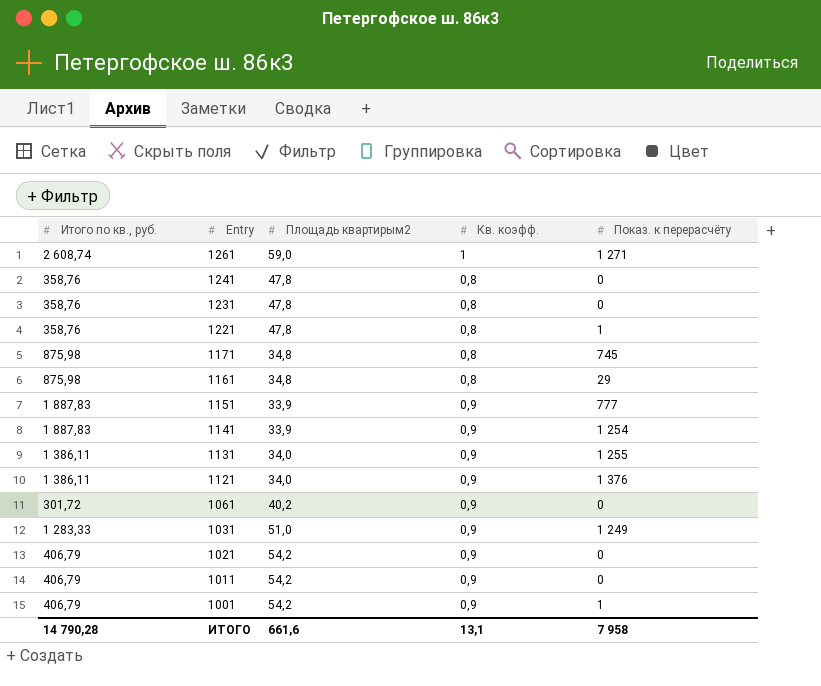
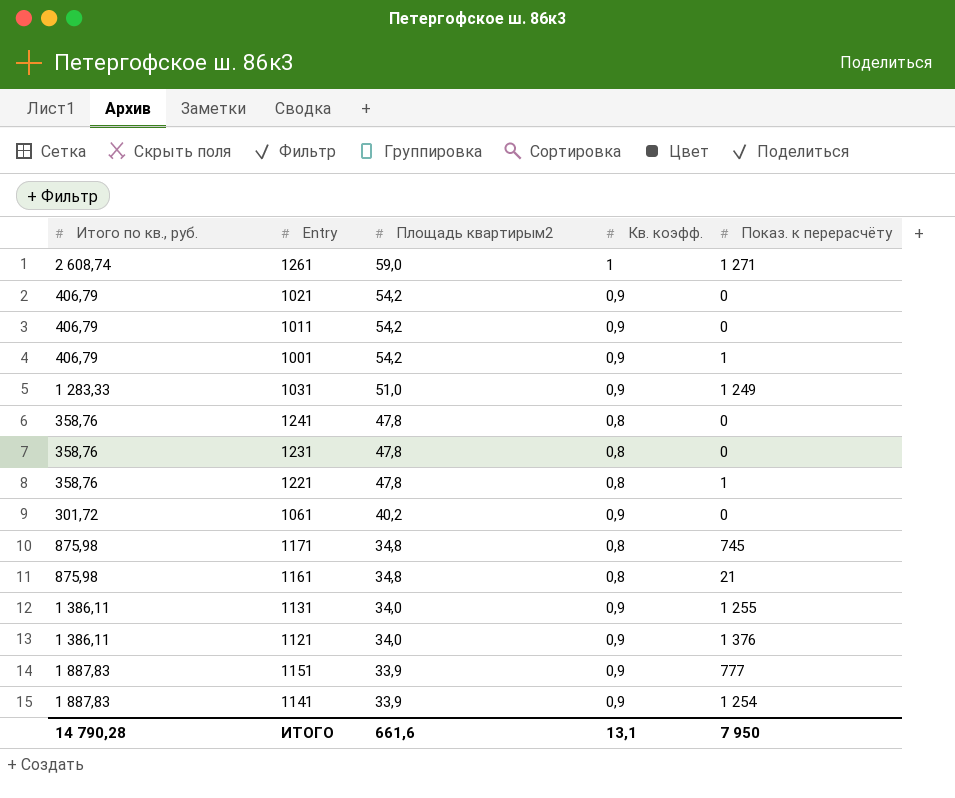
row order: Entry descending -> Площадь квартирым2 descending
1161 | Показ. к перерасчёту: 29 -> 21
ИТОГО | Показ. к перерасчёту: 7 958 -> 7 950

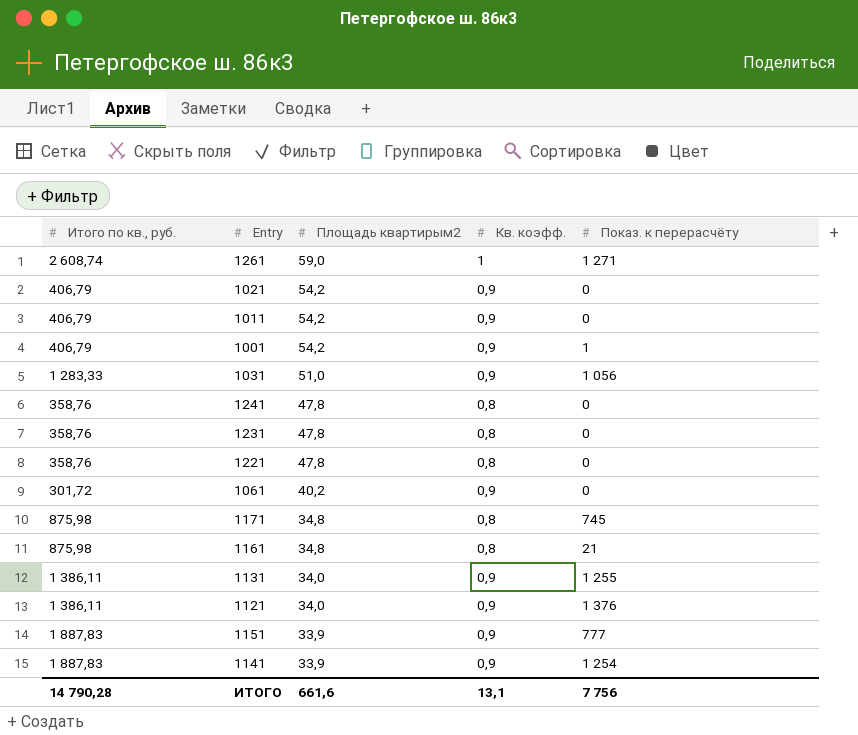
1031 | Показ. к перерасчёту: 1 249 -> 1 056
1221 | Показ. к перерасчёту: 1 -> 0
ИТОГО | Показ. к перерасчёту: 7 950 -> 7 756

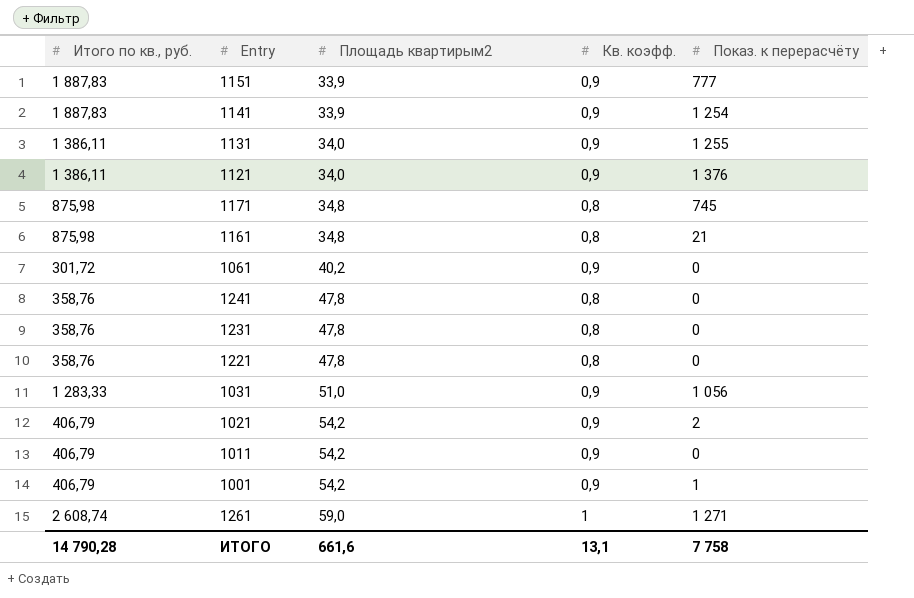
row order: Площадь квартирым2 descending -> Площадь квартирым2 ascending
1021 | Показ. к перерасчёту: 0 -> 2
ИТОГО | Показ. к перерасчёту: 7 756 -> 7 758

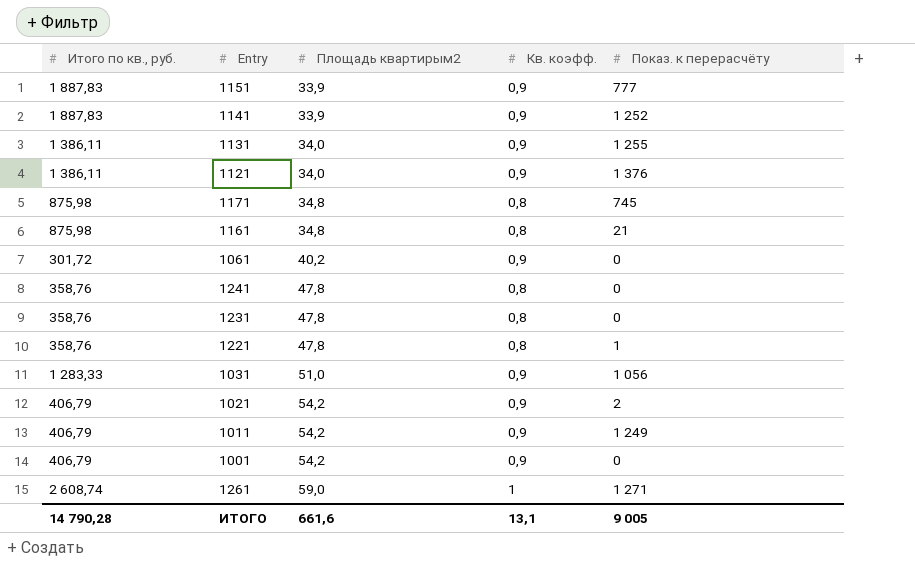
1141 | Показ. к перерасчёту: 1 254 -> 1 252
1221 | Показ. к перерасчёту: 0 -> 1
1011 | Показ. к перерасчёту: 0 -> 1 249
1001 | Показ. к перерасчёту: 1 -> 0
ИТОГО | Показ. к перерасчёту: 7 758 -> 9 005

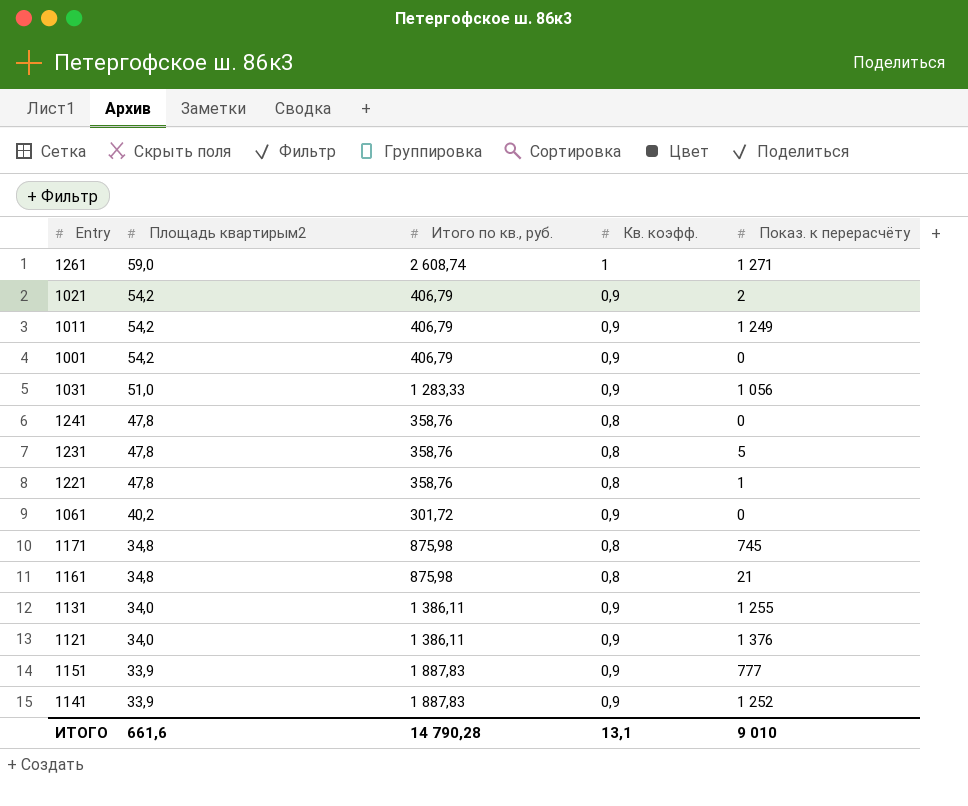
row order: Площадь квартирым2 ascending -> Площадь квартирым2 descending
column Итого по кв., руб. | position: 1 -> 3
1231 | Показ. к перерасчёту: 0 -> 5
ИТОГО | Показ. к перерасчёту: 9 005 -> 9 010

